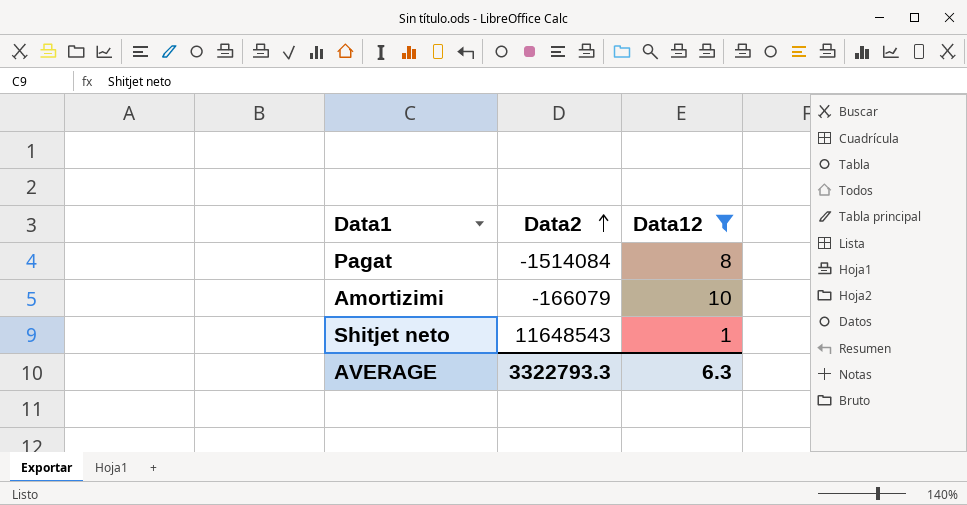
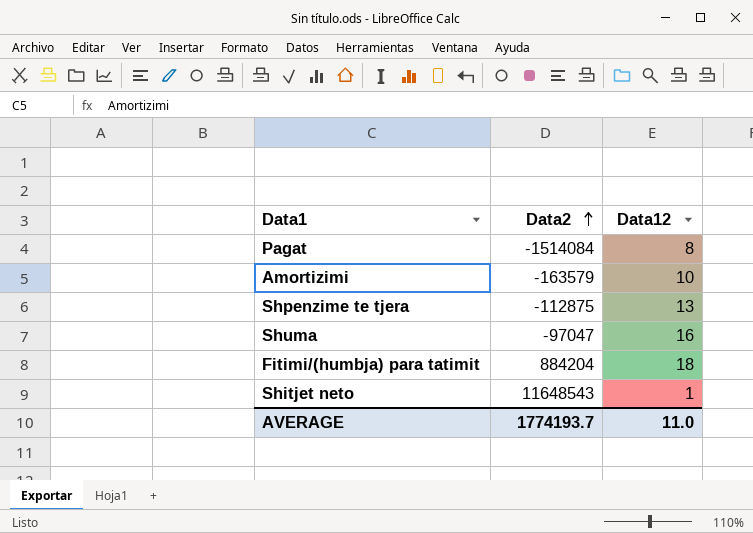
filter: Data12 <= 10 -> none
Amortizimi | Data2: -166079 -> -163579
AVERAGE | Data2: 3322793.3 -> 1774193.7
AVERAGE | Data12: 6.3 -> 11.0

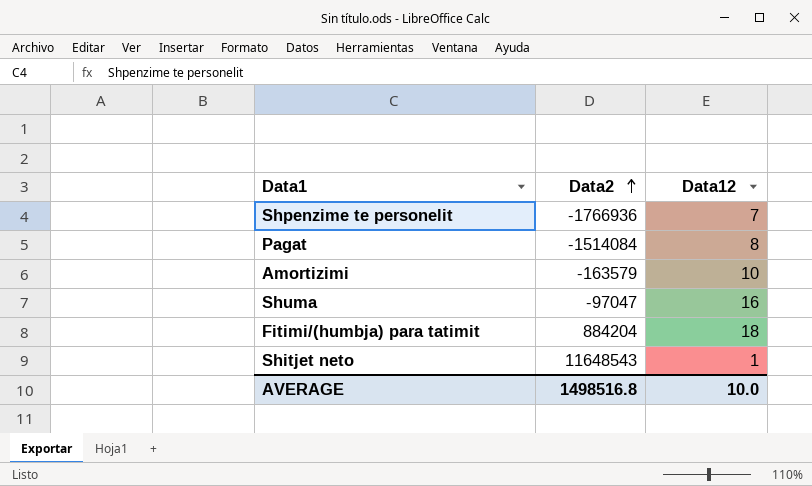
row Shpenzime te tjera: -112875 | 13 -> none
row Shpenzime te personelit: none -> -1766936 | 7
AVERAGE | Data2: 1774193.7 -> 1498516.8
AVERAGE | Data12: 11.0 -> 10.0

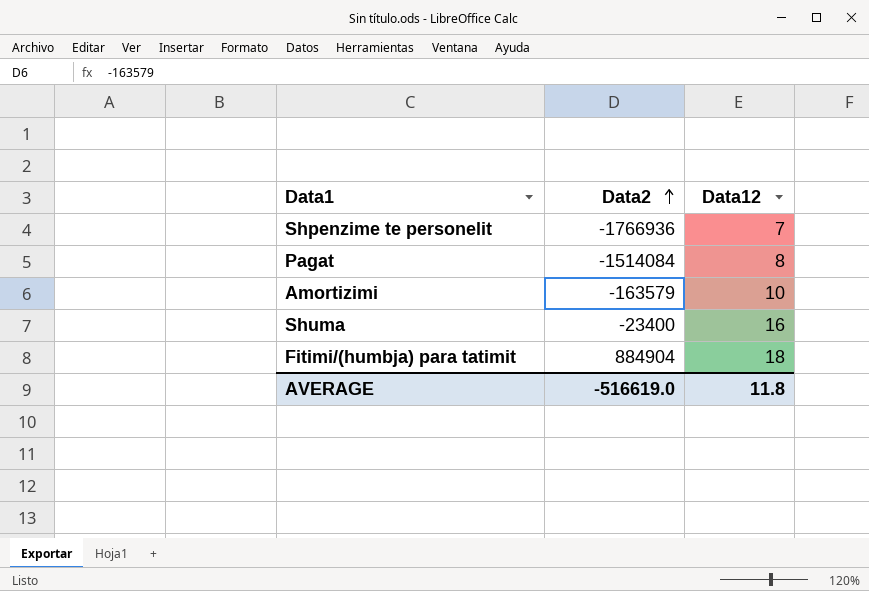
row Shitjet neto: 11648543 | 1 -> none
Shuma | Data2: -97047 -> -23400
Fitimi/(humbja) para tatimit | Data2: 884204 -> 884904
AVERAGE | Data2: 1498516.8 -> -516619.0
AVERAGE | Data12: 10.0 -> 11.8

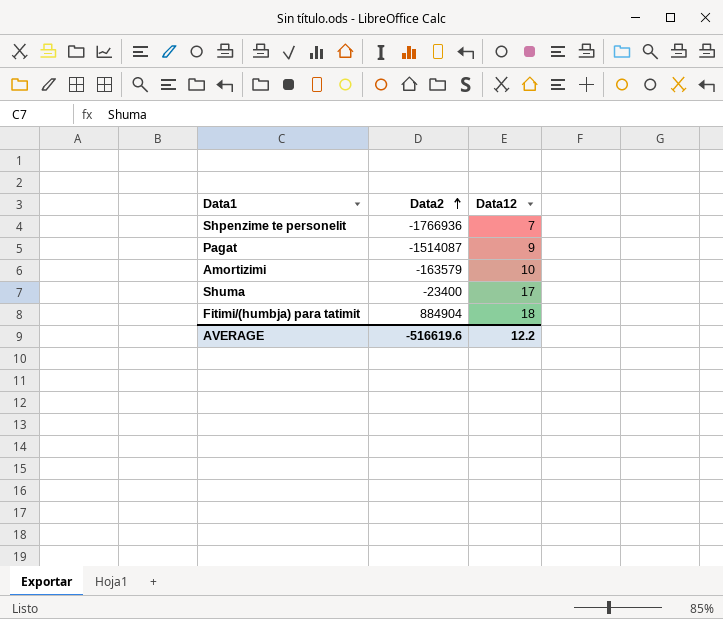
Pagat | Data2: -1514084 -> -1514087
Pagat | Data12: 8 -> 9
Shuma | Data12: 16 -> 17
AVERAGE | Data2: -516619.0 -> -516619.6
AVERAGE | Data12: 11.8 -> 12.2

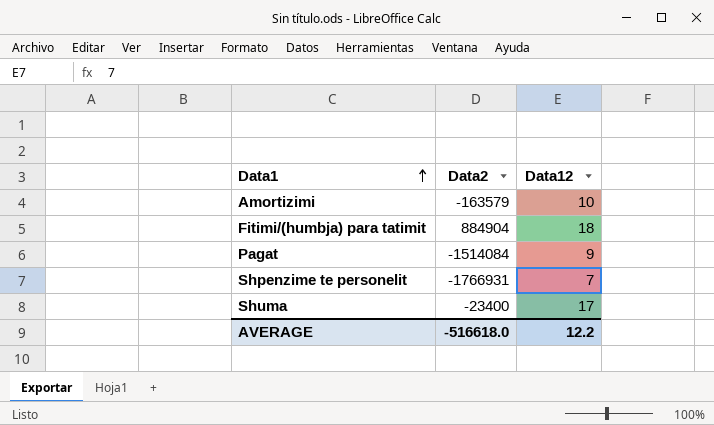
row order: Data2 ascending -> Data1 ascending
Pagat | Data2: -1514087 -> -1514084
Shpenzime te personelit | Data2: -1766936 -> -1766931
AVERAGE | Data2: -516619.6 -> -516618.0

